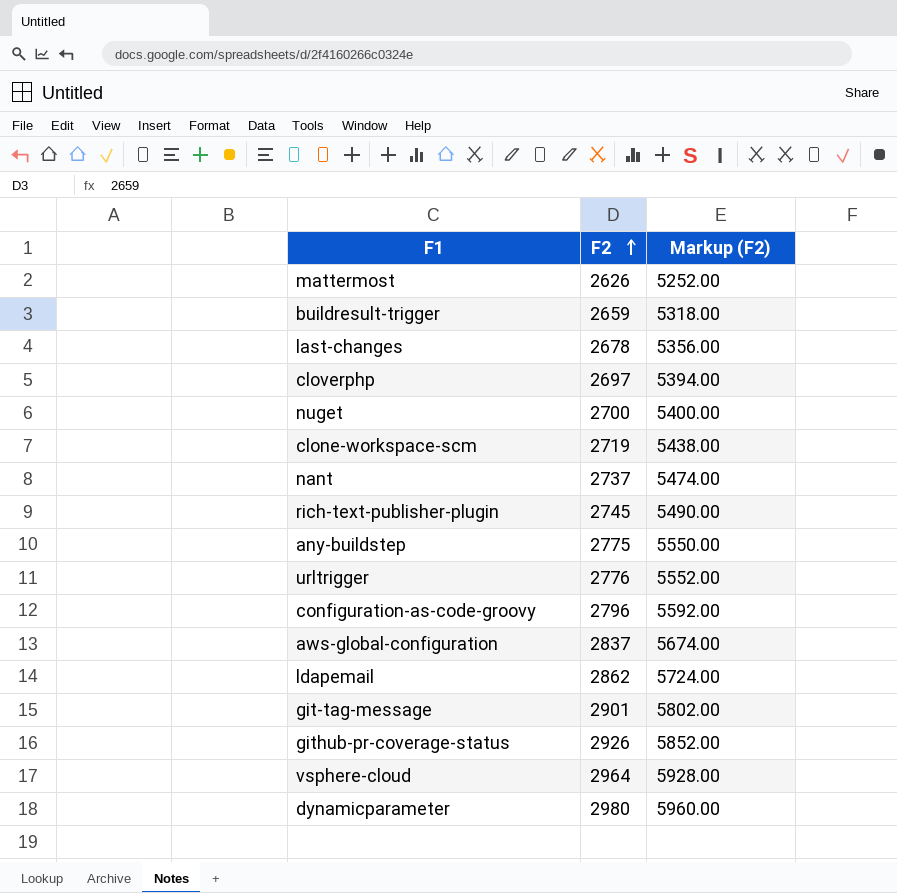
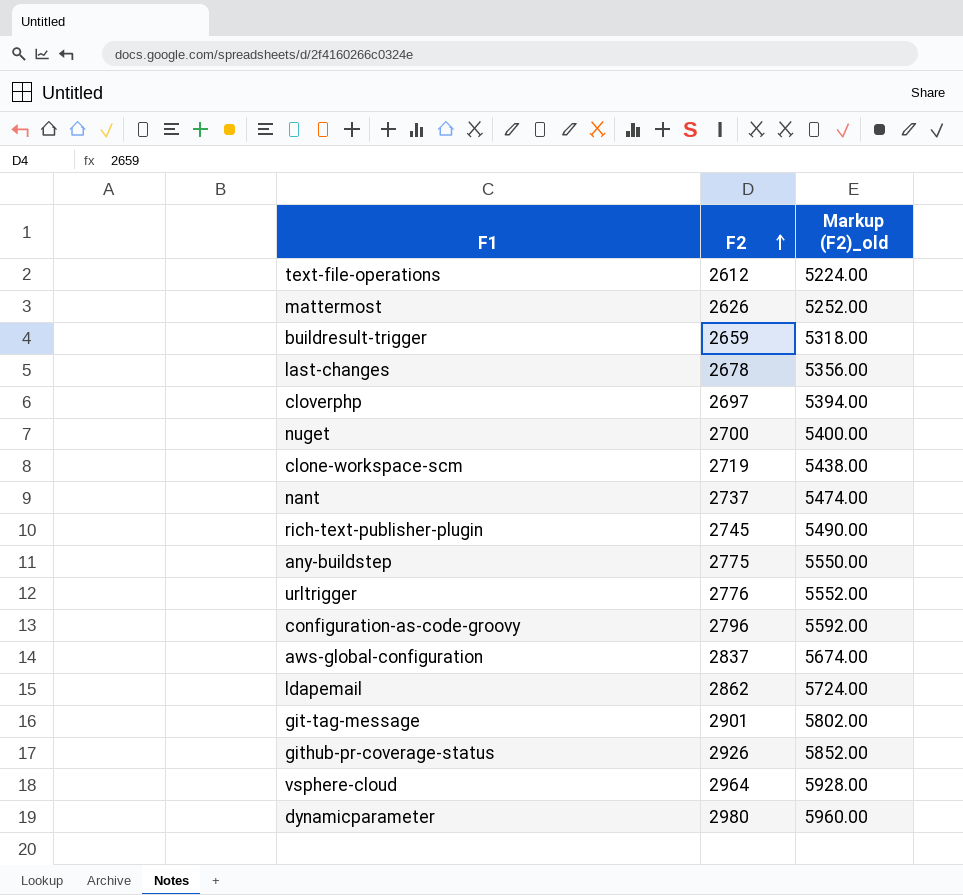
column name: Markup (F2) -> Markup (F2)_old
row text-file-operations: none -> 2612 | 5224.00

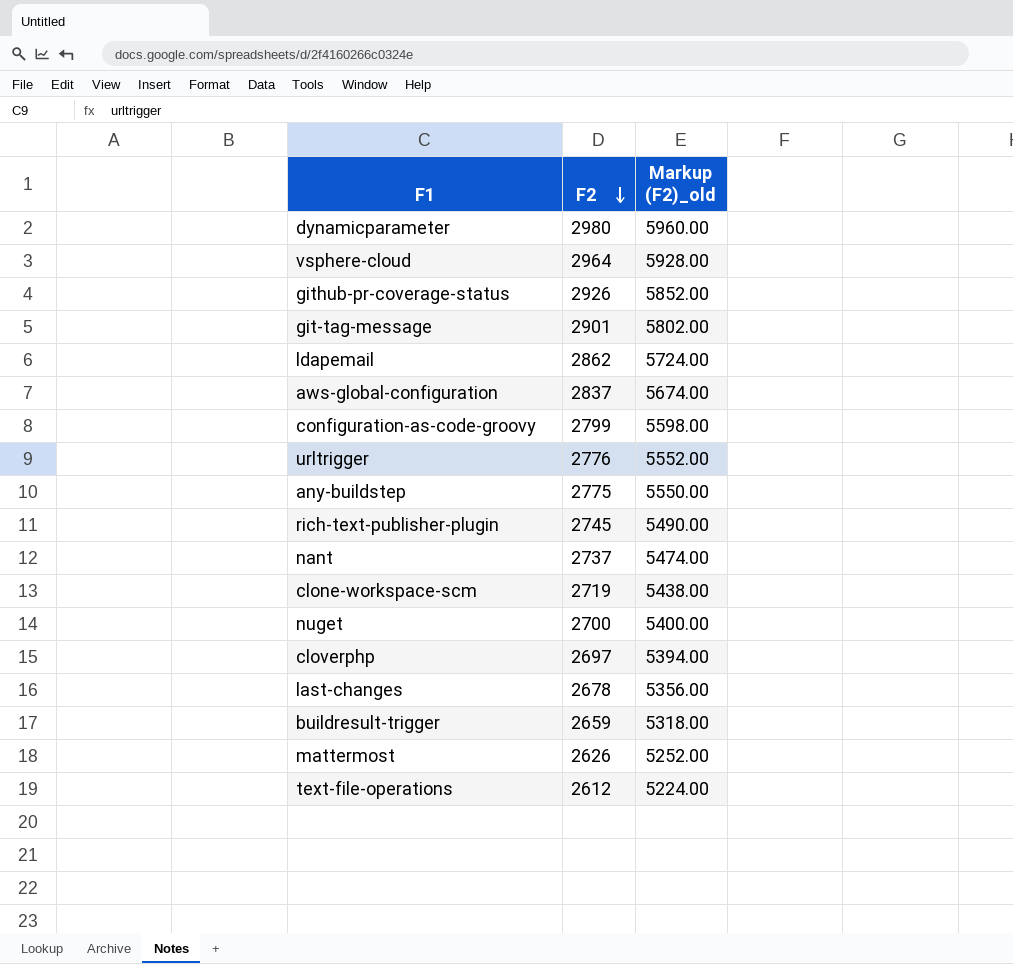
row order: F2 ascending -> F2 descending
configuration-as-code-groovy | F2: 2796 -> 2799
configuration-as-code-groovy | Markup (F2)_old: 5592.00 -> 5598.00

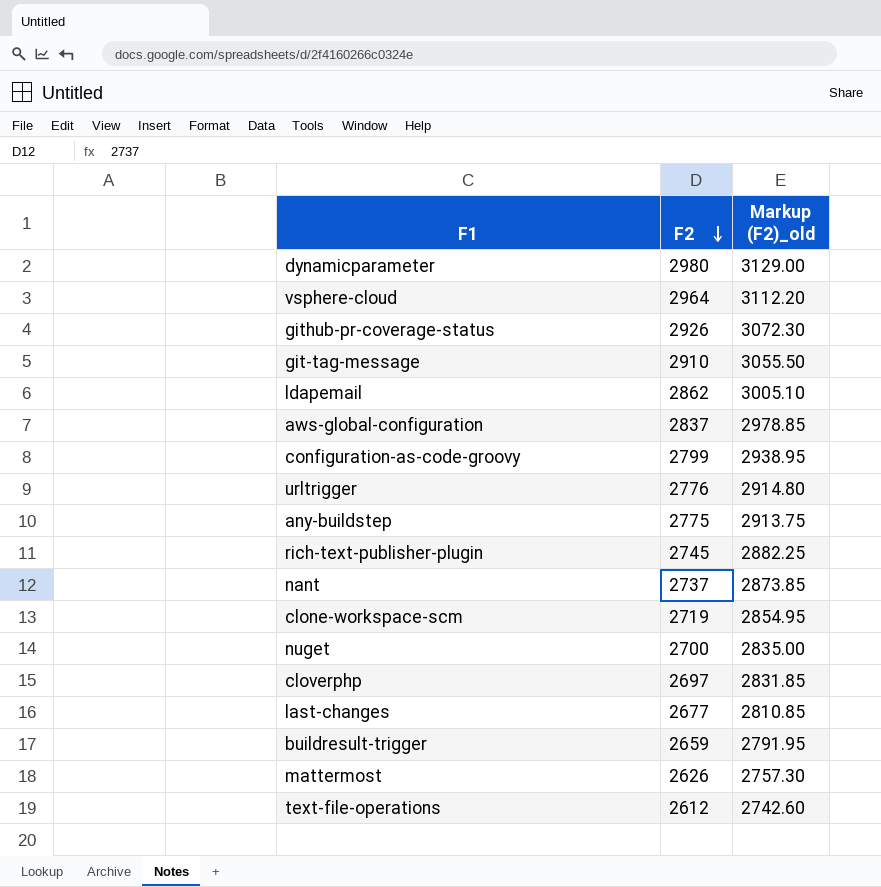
column Markup (F2)_old | formula: [F2] * 2 -> [F2] * 1.05
git-tag-message | F2: 2901 -> 2910
last-changes | F2: 2678 -> 2677

